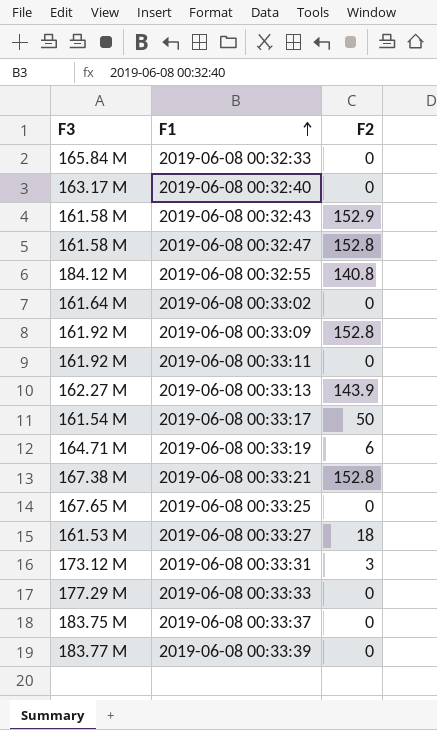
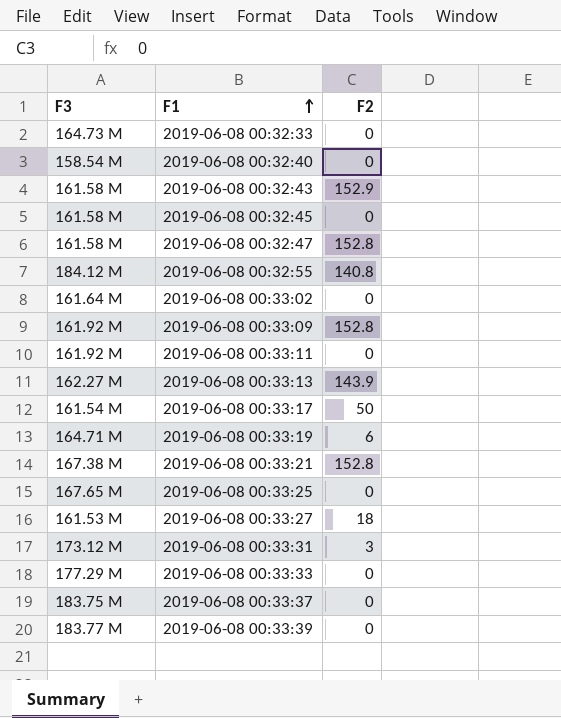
2019-06-08 00:32:33 | F3: 165.84 M -> 164.73 M
2019-06-08 00:32:40 | F3: 163.17 M -> 158.54 M
row 2019-06-08 00:32:45: none -> 161.58 M | 0

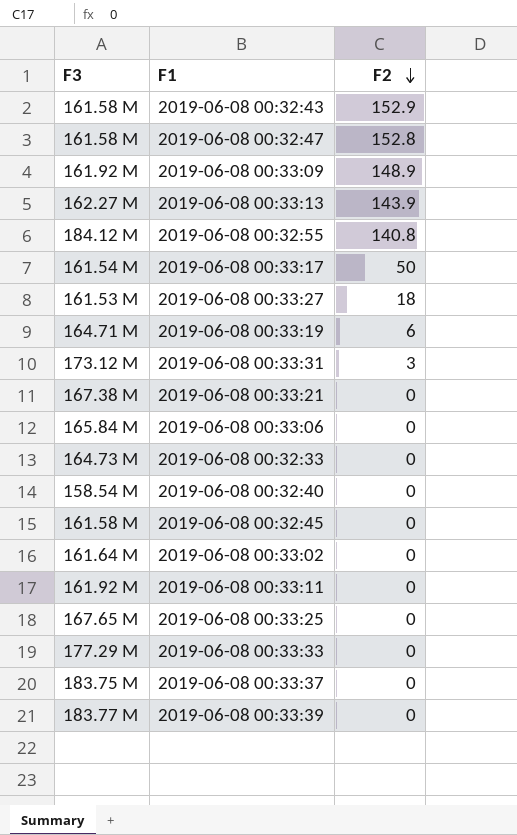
row order: F1 ascending -> F2 descending
2019-06-08 00:33:09 | F2: 152.8 -> 148.9
2019-06-08 00:33:21 | F2: 152.8 -> 0
row 2019-06-08 00:33:06: none -> 165.84 M | 0

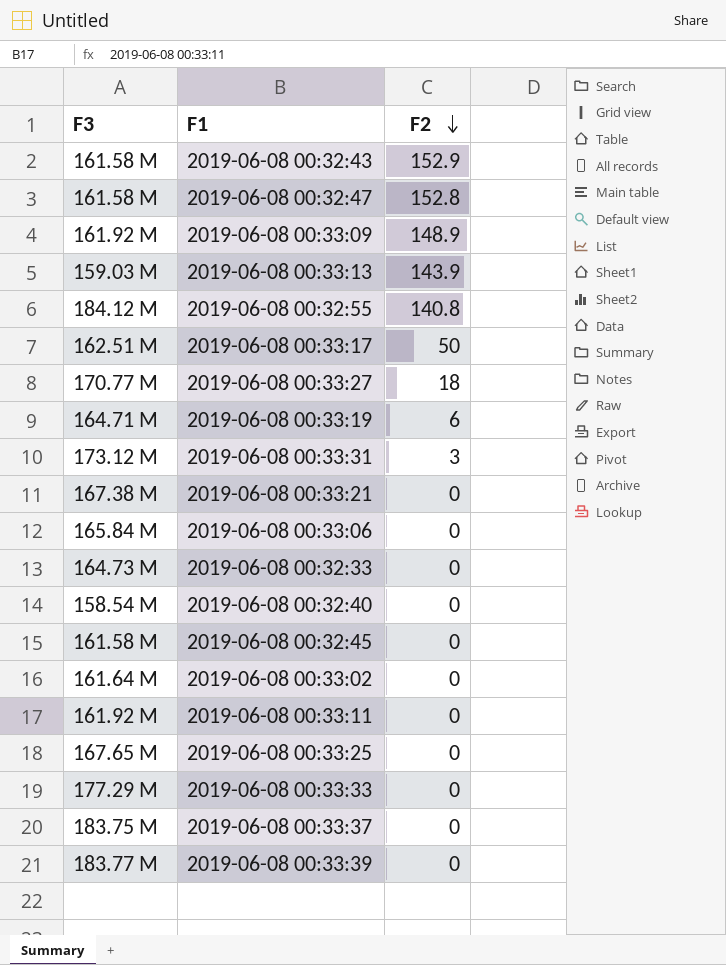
2019-06-08 00:33:13 | F3: 162.27 M -> 159.03 M
2019-06-08 00:33:17 | F3: 161.54 M -> 162.51 M
2019-06-08 00:33:27 | F3: 161.53 M -> 170.77 M

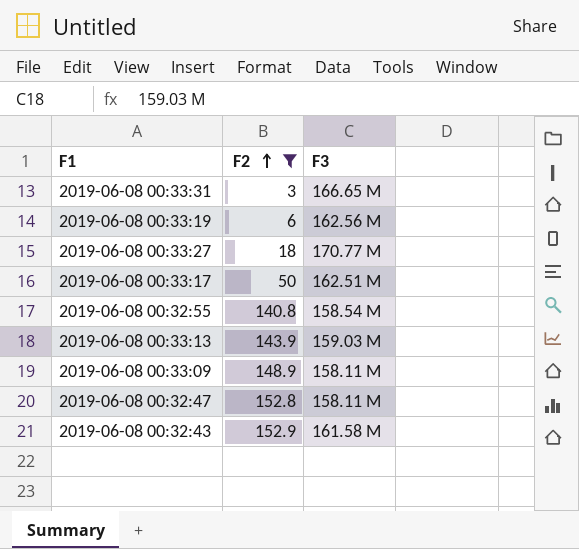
filter: none -> F2 != 0
row order: F2 descending -> F2 ascending
column F3 | position: 1 -> 3
2019-06-08 00:33:31 | F3: 173.12 M -> 166.65 M
2019-06-08 00:33:19 | F3: 164.71 M -> 162.56 M
2019-06-08 00:32:55 | F3: 184.12 M -> 158.54 M
2019-06-08 00:33:09 | F3: 161.92 M -> 158.11 M
2019-06-08 00:32:47 | F3: 161.58 M -> 158.11 M

